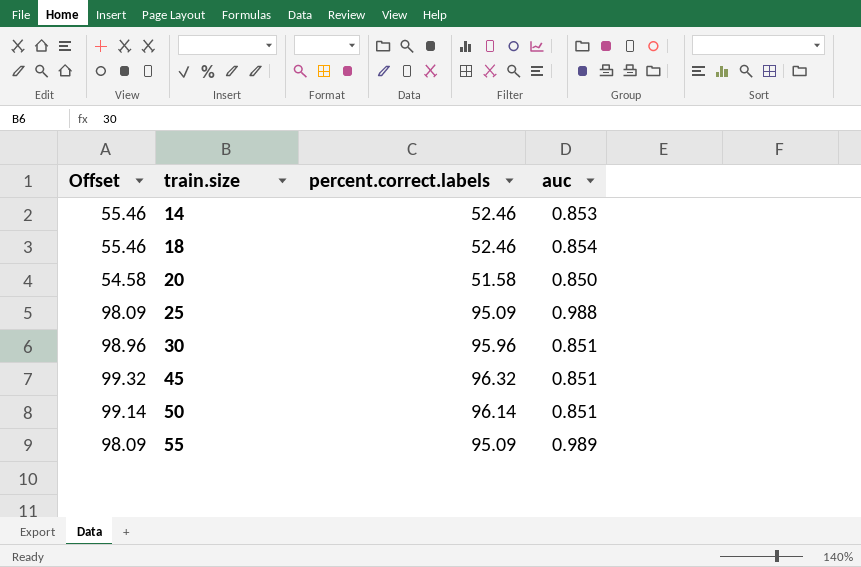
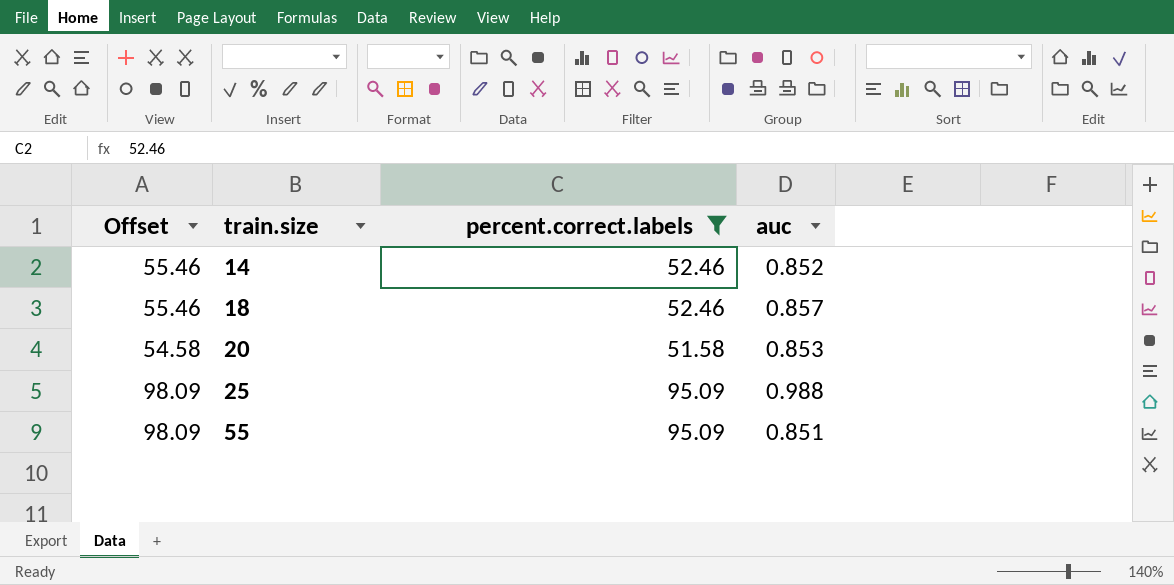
filter: none -> percent.correct.labels <= 95.09
14 | auc: 0.853 -> 0.852
18 | auc: 0.854 -> 0.857
20 | auc: 0.850 -> 0.853
55 | auc: 0.989 -> 0.851

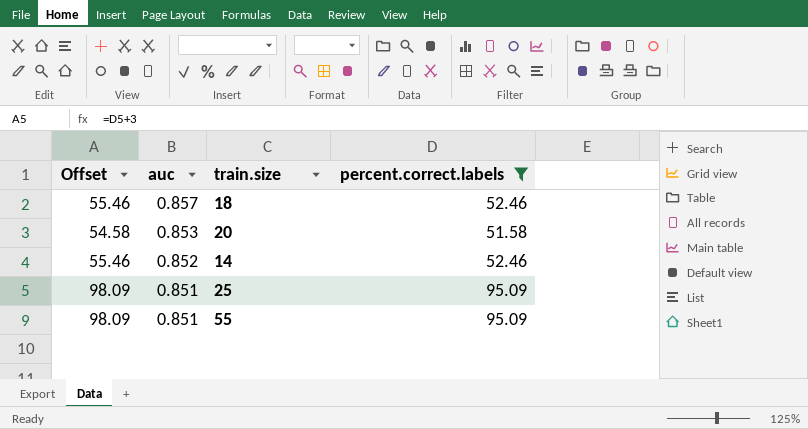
row order: train.size ascending -> auc descending
column auc | position: 4 -> 2
25 | auc: 0.988 -> 0.851

